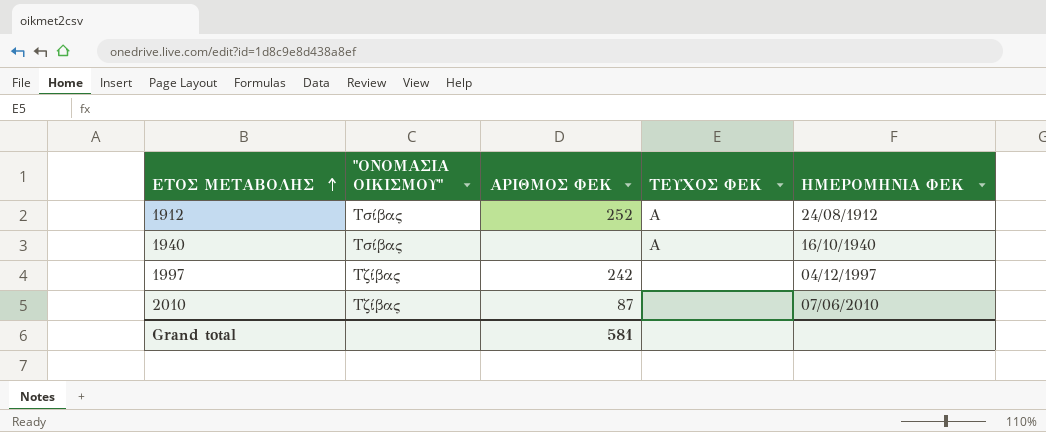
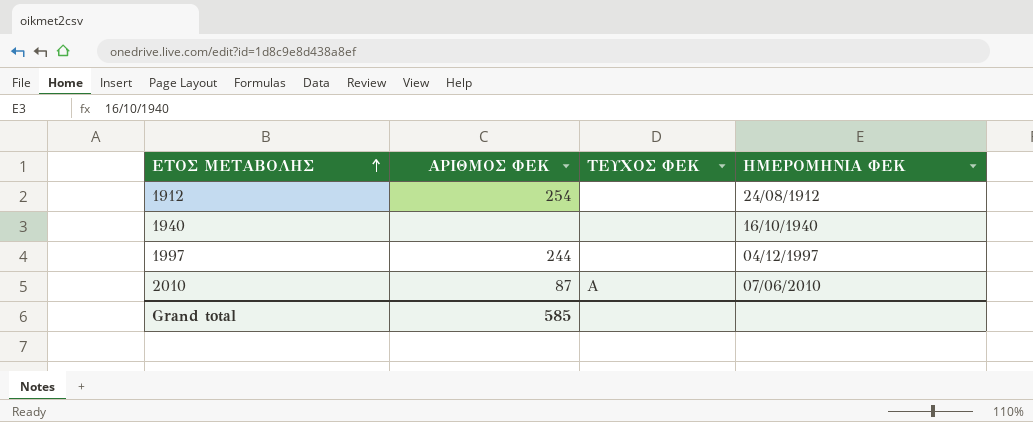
column "ΟΝΟΜΑΣΙΑ ΟΙΚΙΣΜΟΥ" | position: 2 -> none
1912 | ΑΡΙΘΜΟΣ ΦΕΚ: 252 -> 254
1912 | ΤΕΥΧΟΣ ΦΕΚ: Α -> none
1940 | ΤΕΥΧΟΣ ΦΕΚ: Α -> none
1997 | ΑΡΙΘΜΟΣ ΦΕΚ: 242 -> 244
2010 | ΤΕΥΧΟΣ ΦΕΚ: none -> Α
Grand total | ΑΡΙΘΜΟΣ ΦΕΚ: 581 -> 585

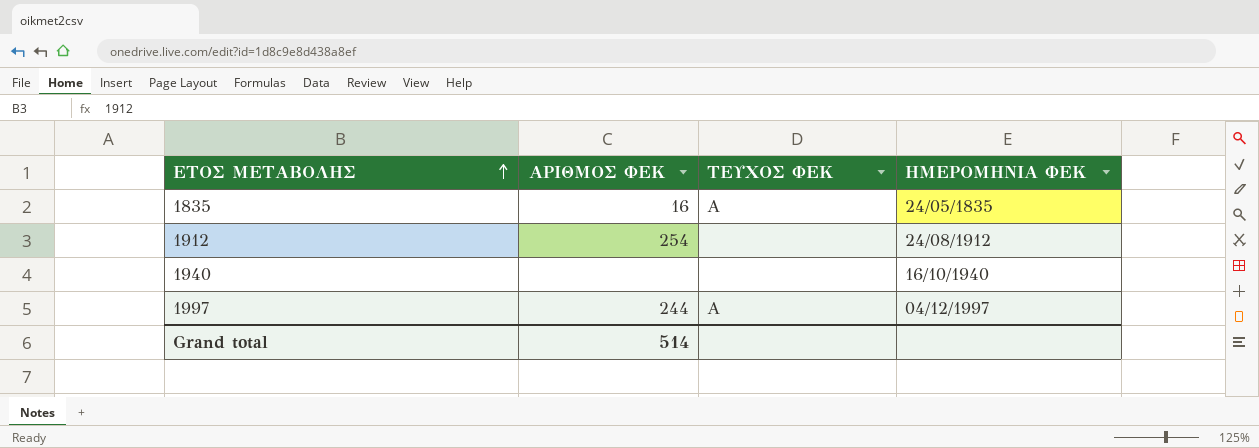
row 2010: 87 | Α | 07/06/2010 -> none
row 1835: none -> 16 | Α | 24/05/1835
1997 | ΤΕΥΧΟΣ ΦΕΚ: none -> Α
Grand total | ΑΡΙΘΜΟΣ ΦΕΚ: 585 -> 514

